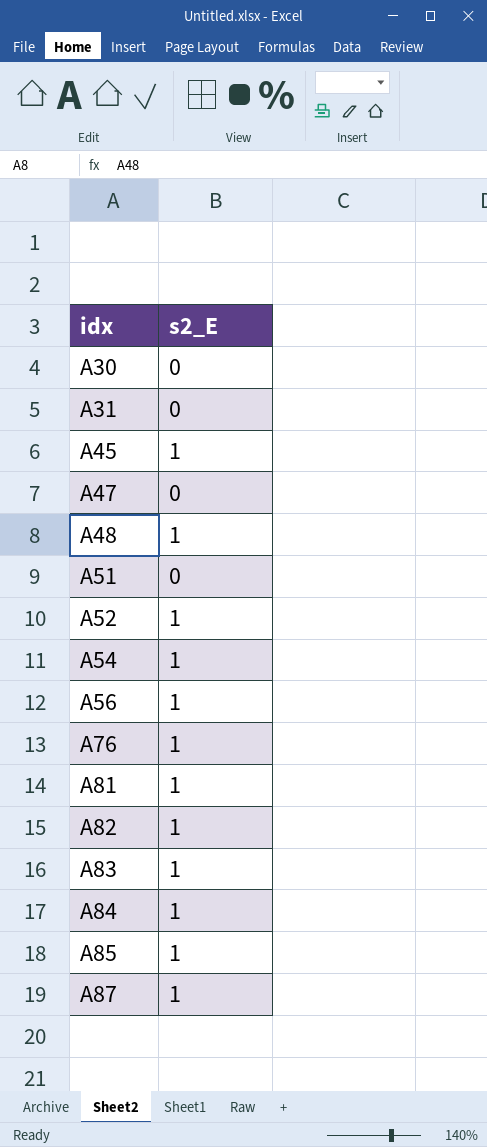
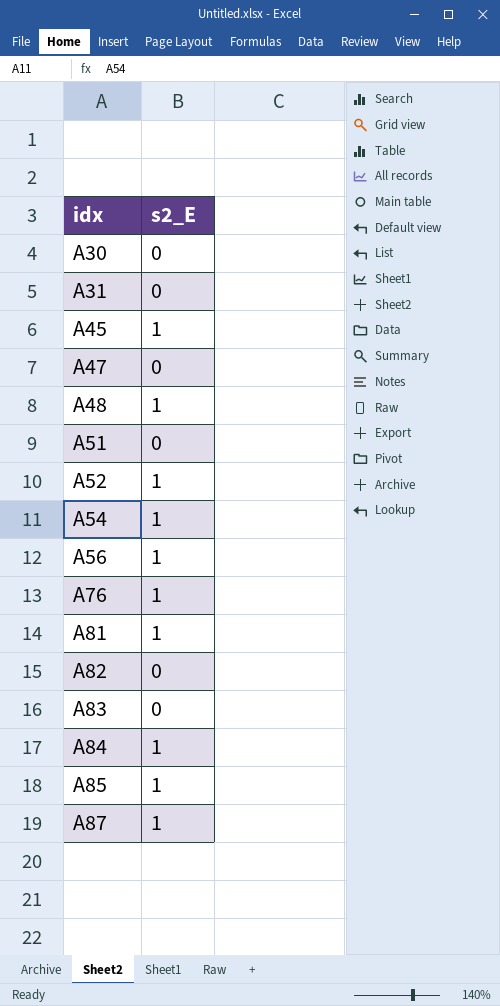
A82 | s2_E: 1 -> 0
A83 | s2_E: 1 -> 0

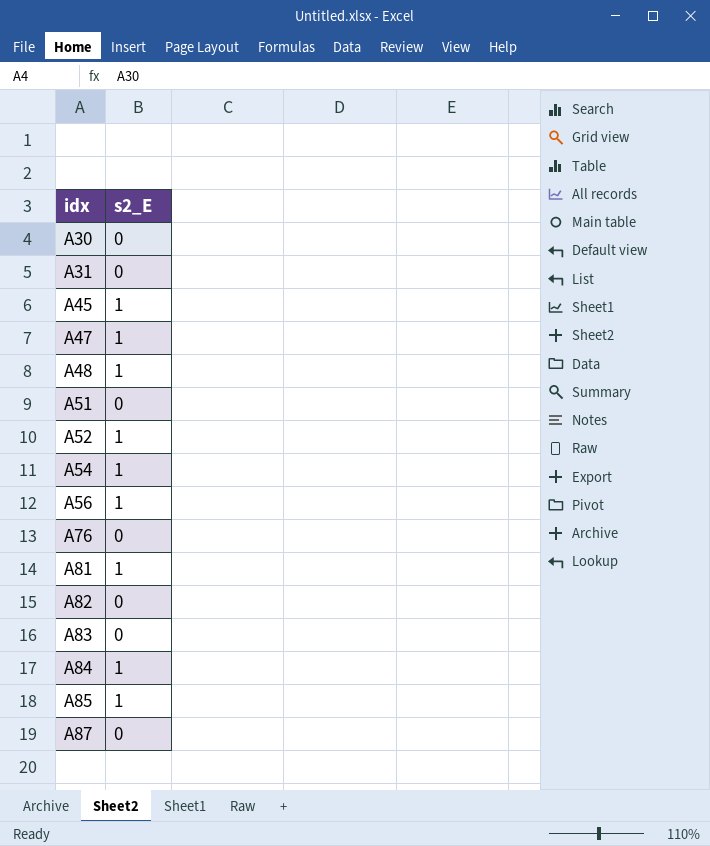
A47 | s2_E: 0 -> 1
A76 | s2_E: 1 -> 0
A87 | s2_E: 1 -> 0

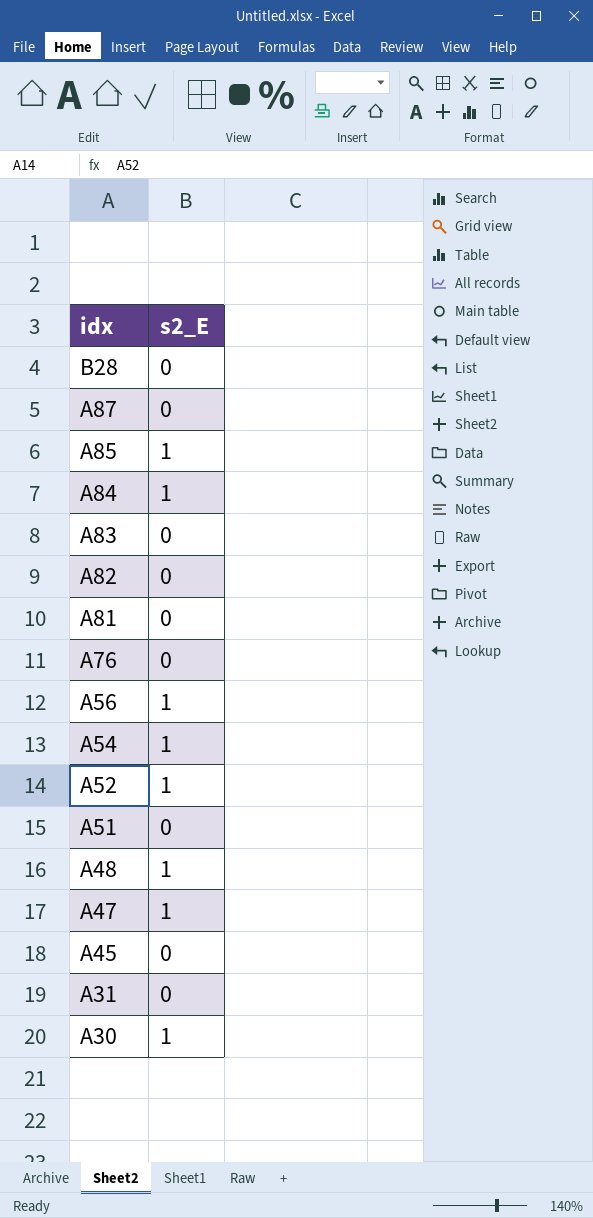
row order: idx ascending -> idx descending
row B28: none -> 0
A81 | s2_E: 1 -> 0
A45 | s2_E: 1 -> 0
A30 | s2_E: 0 -> 1

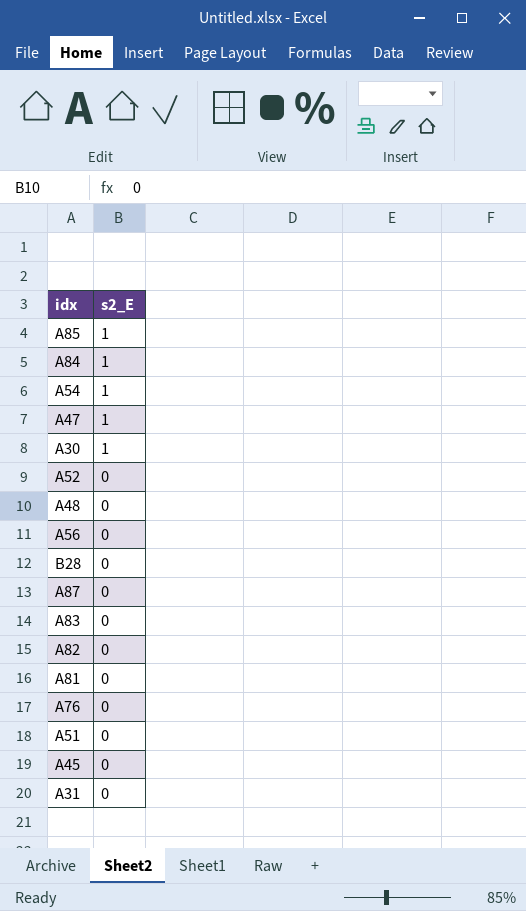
row order: idx descending -> s2_E descending
A52 | s2_E: 1 -> 0
A48 | s2_E: 1 -> 0
A56 | s2_E: 1 -> 0

